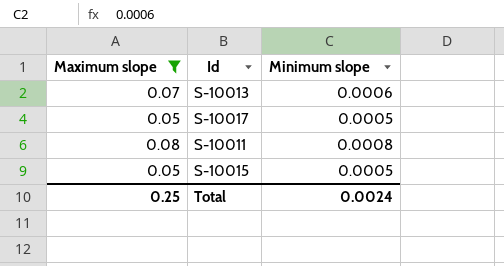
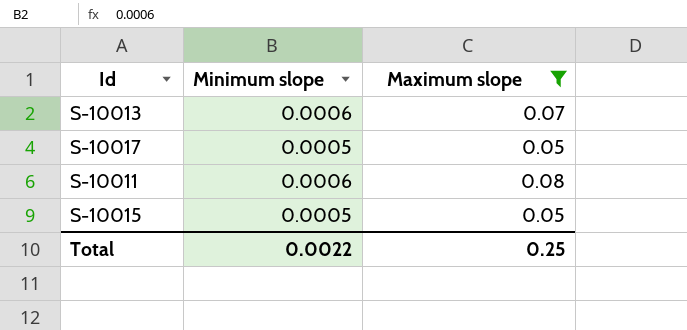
column Maximum slope | position: 1 -> 3
S-10011 | Minimum slope: 0.0008 -> 0.0006
Total | Minimum slope: 0.0024 -> 0.0022

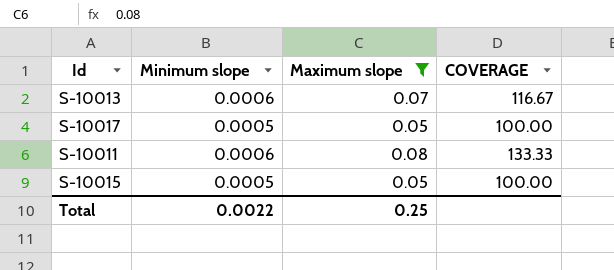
column COVERAGE | formula: none -> [Maximum slope] / [Minimum slope]

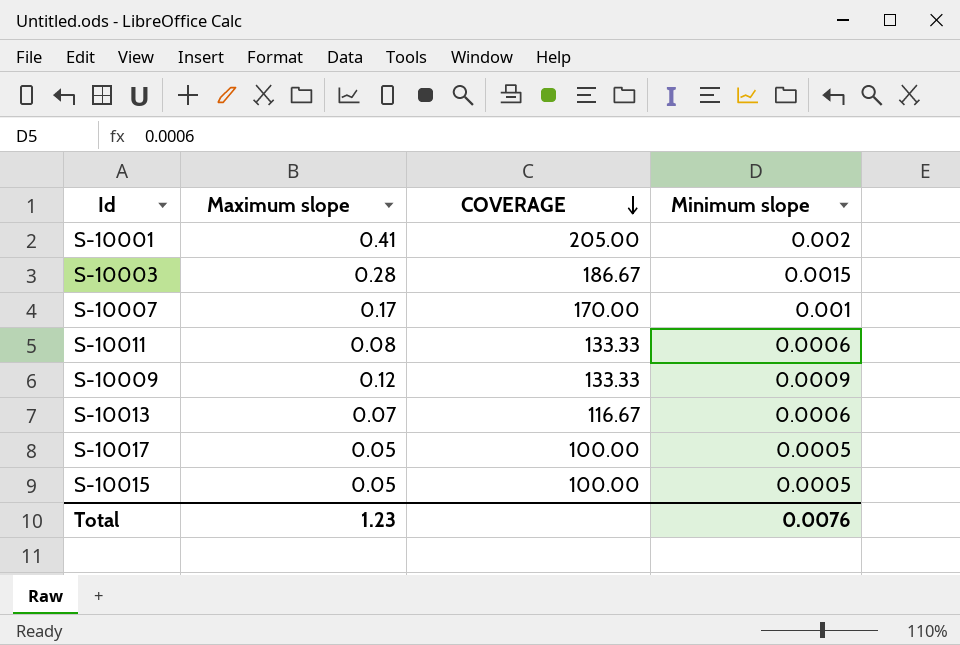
filter: Maximum slope <= 0.08 -> none
row order: none -> COVERAGE descending
column Minimum slope | position: 2 -> 4
Total | Maximum slope: 0.25 -> 1.23
Total | Minimum slope: 0.0022 -> 0.0076

